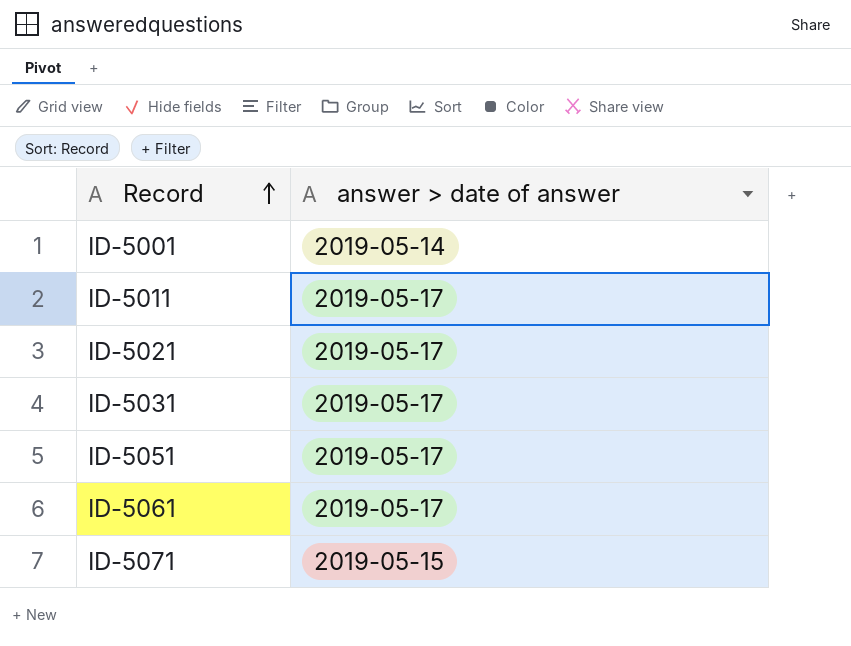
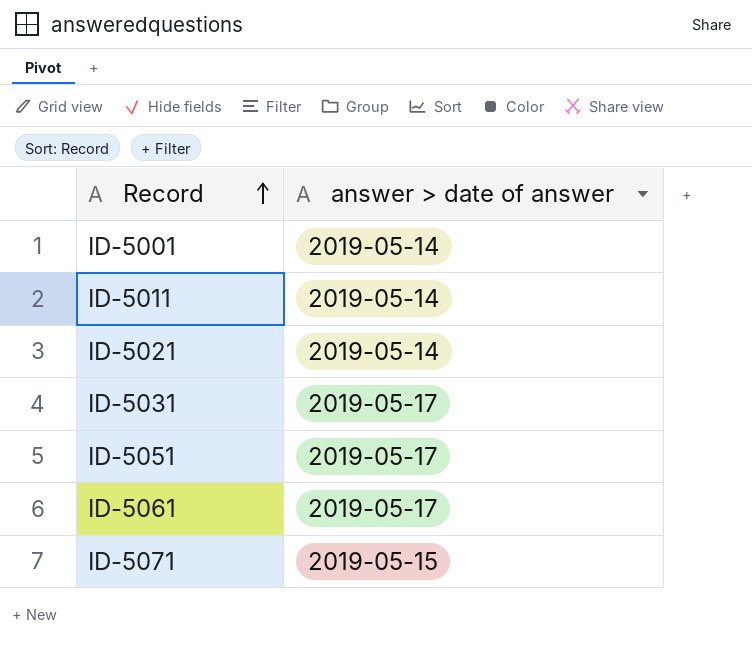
ID-5011 | answer > date of answer: 2019-05-17 -> 2019-05-14
ID-5021 | answer > date of answer: 2019-05-17 -> 2019-05-14

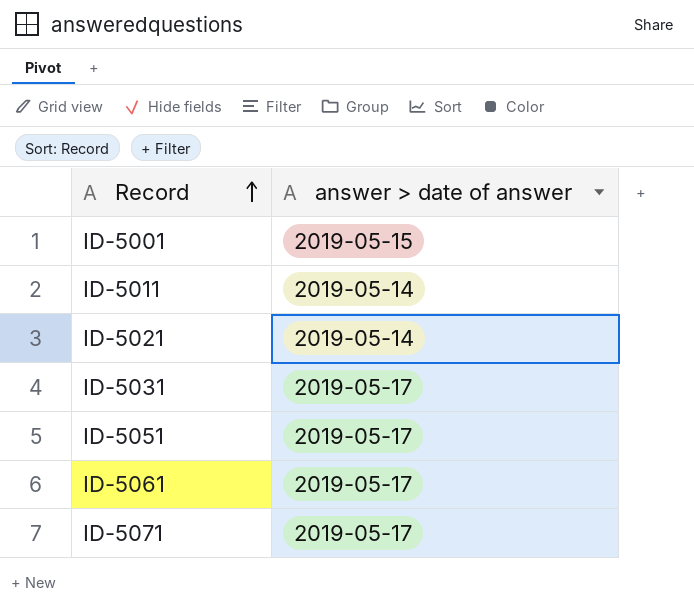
ID-5001 | answer > date of answer: 2019-05-14 -> 2019-05-15
ID-5071 | answer > date of answer: 2019-05-15 -> 2019-05-17

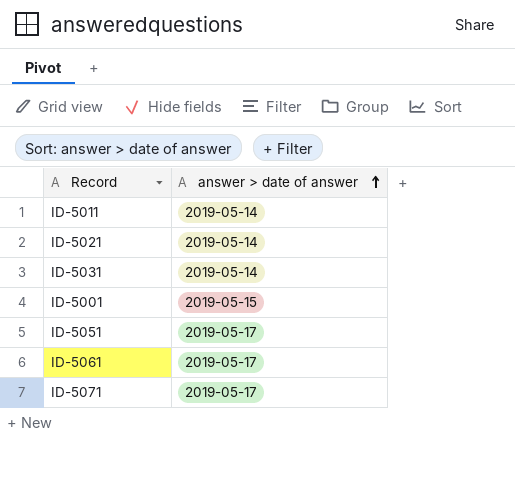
row order: Record ascending -> answer > date of answer ascending
ID-5031 | answer > date of answer: 2019-05-17 -> 2019-05-14

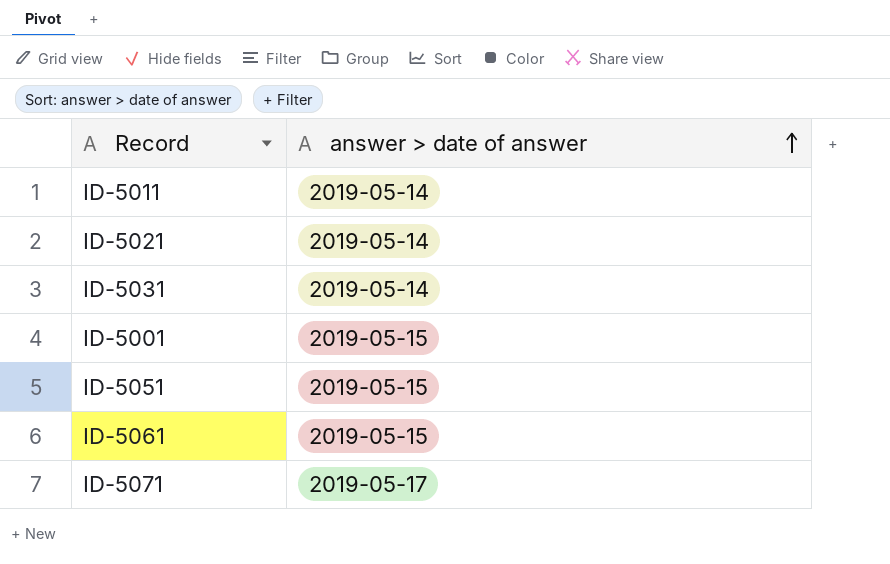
ID-5051 | answer > date of answer: 2019-05-17 -> 2019-05-15
ID-5061 | answer > date of answer: 2019-05-17 -> 2019-05-15

